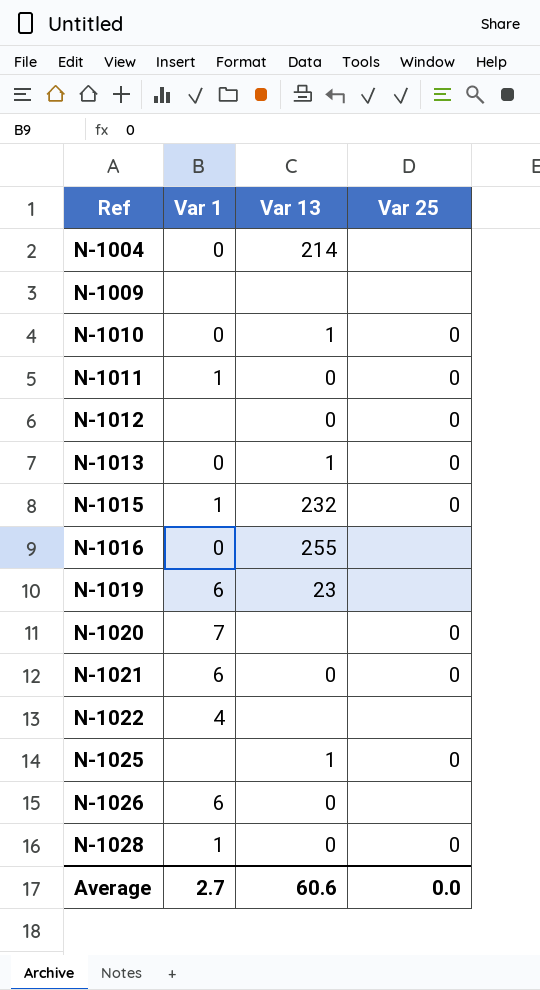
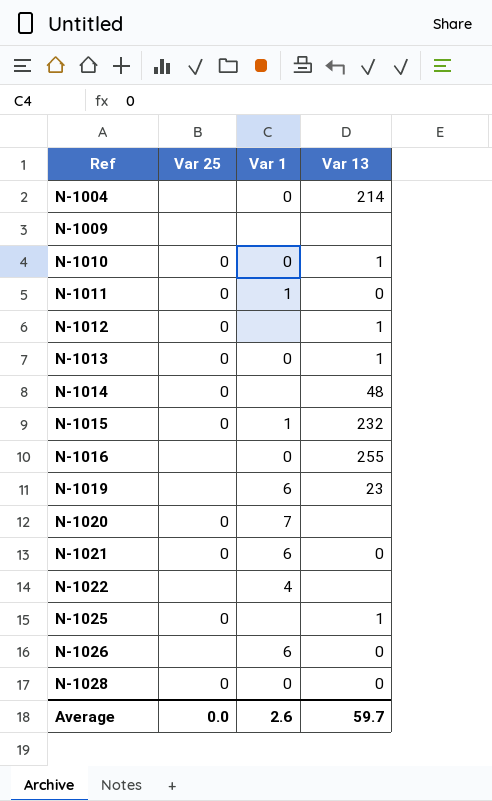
column Var 25 | position: 4 -> 2
N-1012 | Var 13: 0 -> 1
row N-1014: none -> 0 | none | 48
N-1028 | Var 1: 1 -> 0
Average | Var 1: 2.7 -> 2.6
Average | Var 13: 60.6 -> 59.7

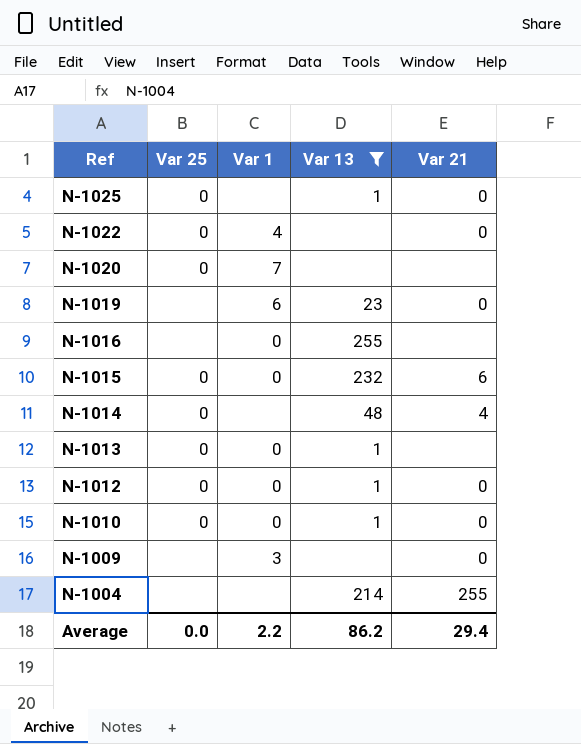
filter: none -> Var 13 != 0
row order: Ref ascending -> Ref descending
column Var 21 | position: none -> 5
N-1022 | Var 25: none -> 0
N-1015 | Var 1: 1 -> 0
N-1012 | Var 1: none -> 0
N-1009 | Var 1: none -> 3
N-1004 | Var 1: 0 -> none
Average | Var 1: 2.6 -> 2.2
Average | Var 13: 59.7 -> 86.2

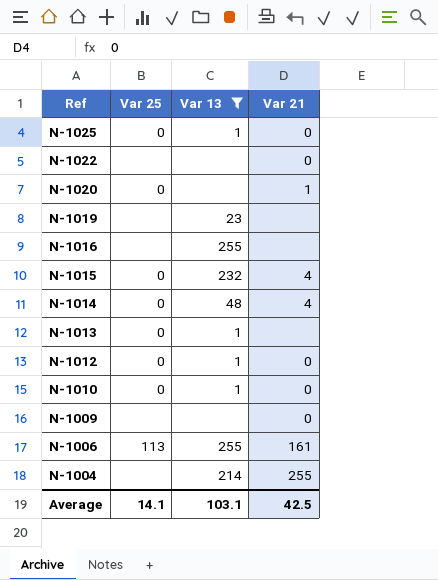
column Var 1 | position: 3 -> none
N-1022 | Var 25: 0 -> none
N-1020 | Var 21: none -> 1
N-1019 | Var 21: 0 -> none
N-1015 | Var 21: 6 -> 4
row N-1006: none -> 113 | 255 | 161
Average | Var 25: 0.0 -> 14.1
Average | Var 13: 86.2 -> 103.1
Average | Var 21: 29.4 -> 42.5

